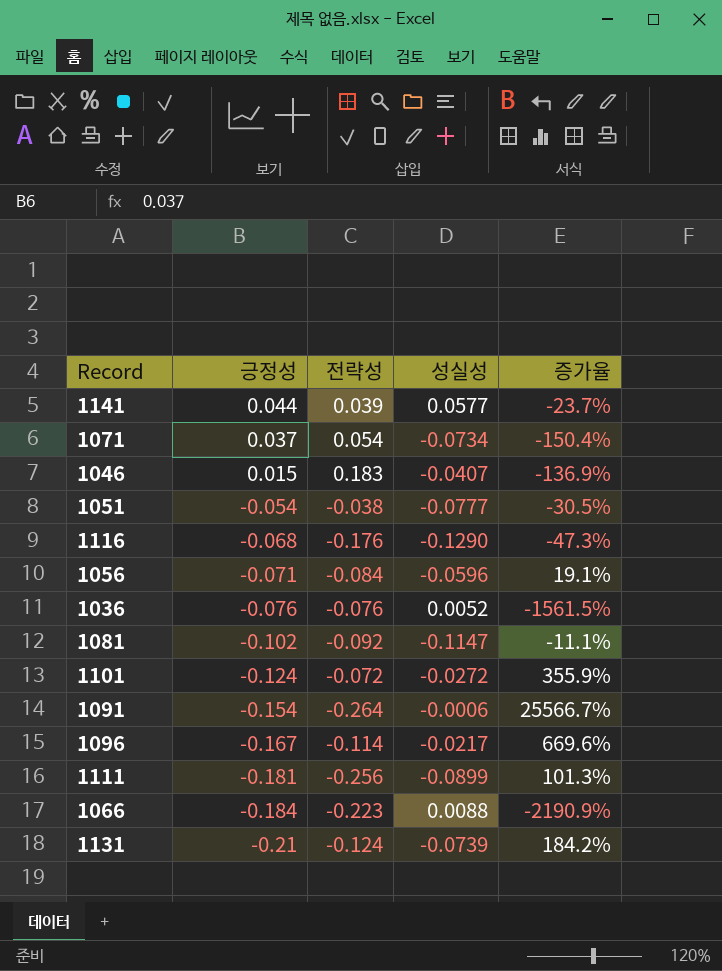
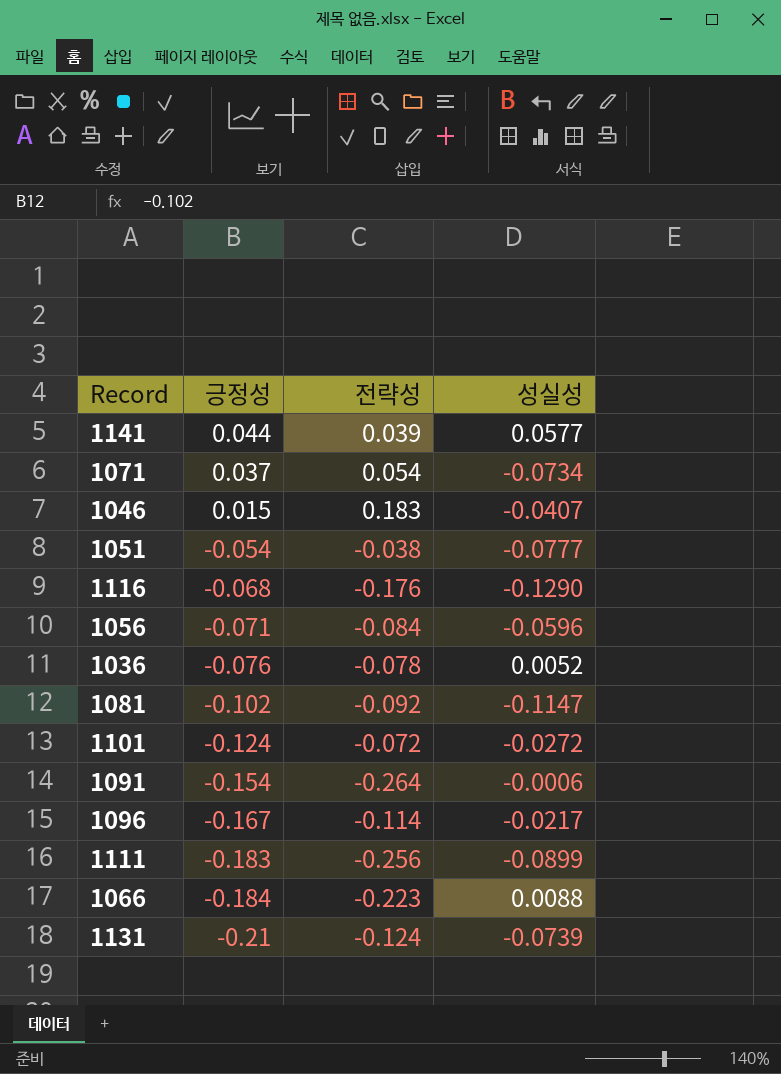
column 증가율 | formula: ([긍정성] - [성실성]) / [성실성] -> none
1036 | 전략성: -0.076 -> -0.078
1111 | 긍정성: -0.181 -> -0.183

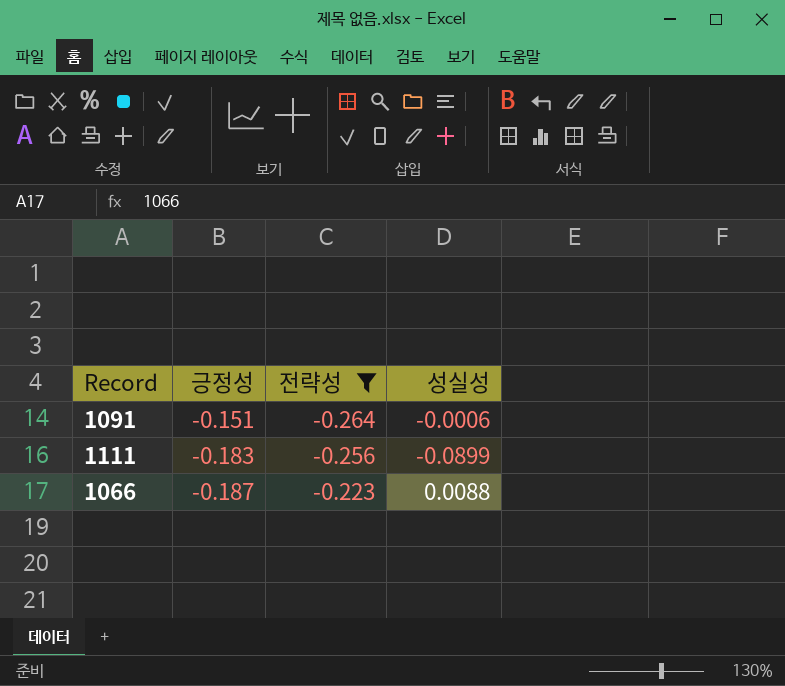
filter: none -> 전략성 <= -0.223
1091 | 긍정성: -0.154 -> -0.151
1066 | 긍정성: -0.184 -> -0.187

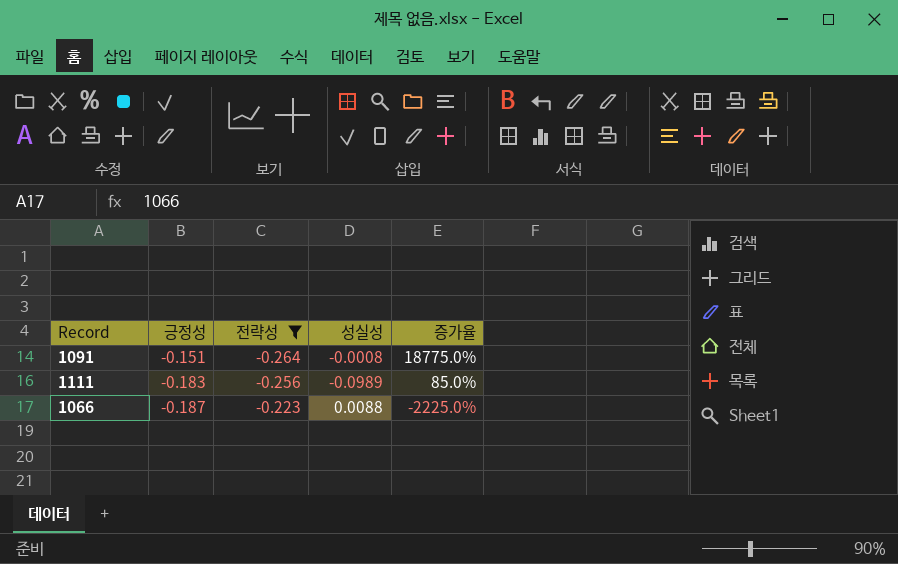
column 증가율 | formula: none -> ([긍정성] - [성실성]) / [성실성]
1091 | 성실성: -0.0006 -> -0.0008
1111 | 성실성: -0.0899 -> -0.0989

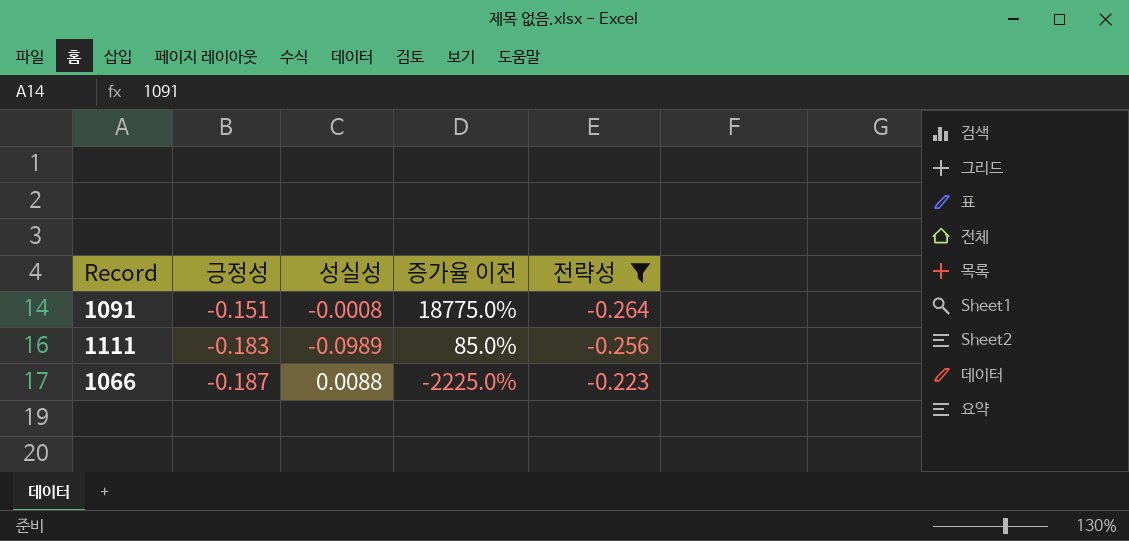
column name: 증가율 -> 증가율 이전
column 전략성 | position: 3 -> 5

